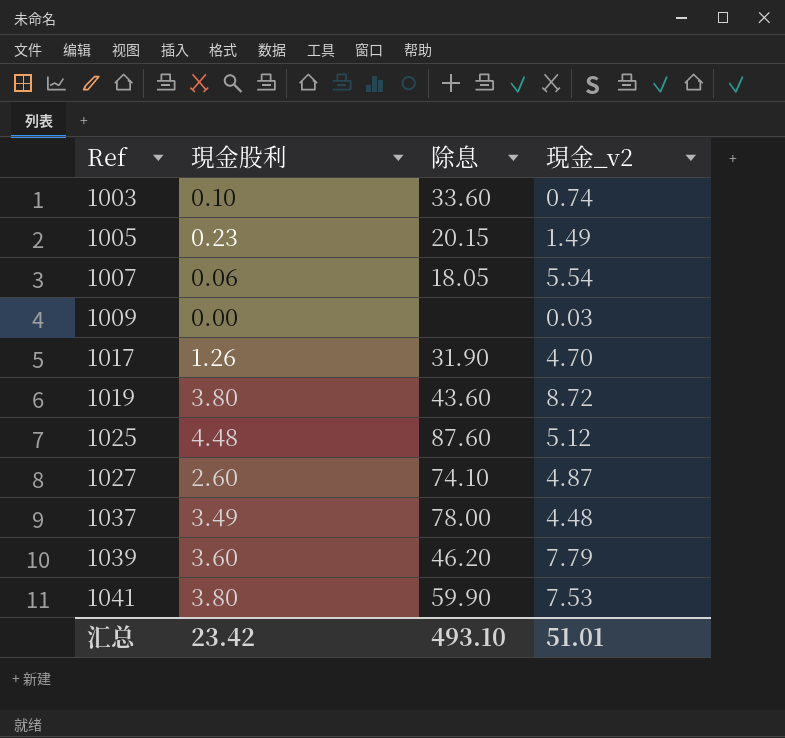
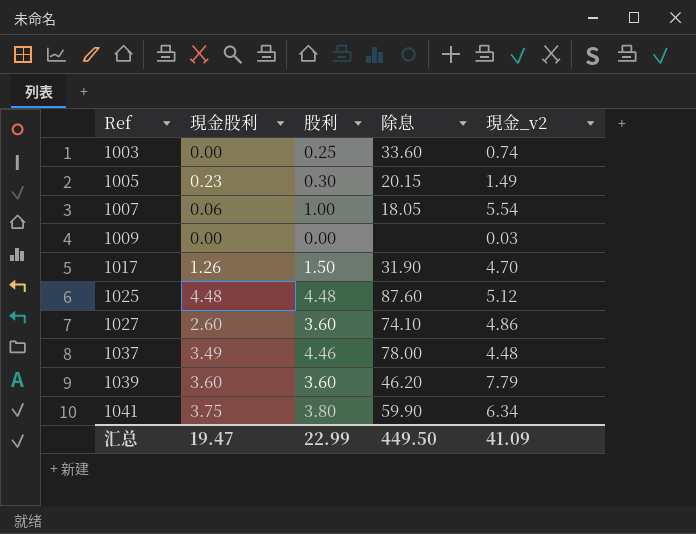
column 股利 | position: none -> 3
row 1019: 3.80 | 43.60 | 8.72 -> none
1003 | 現金股利: 0.10 -> 0.00
1027 | 現金_v2: 4.87 -> 4.86
1041 | 現金股利: 3.80 -> 3.75
1041 | 現金_v2: 7.53 -> 6.34
汇总 | 現金股利: 23.42 -> 19.47
汇总 | 除息: 493.10 -> 449.50
汇总 | 現金_v2: 51.01 -> 41.09

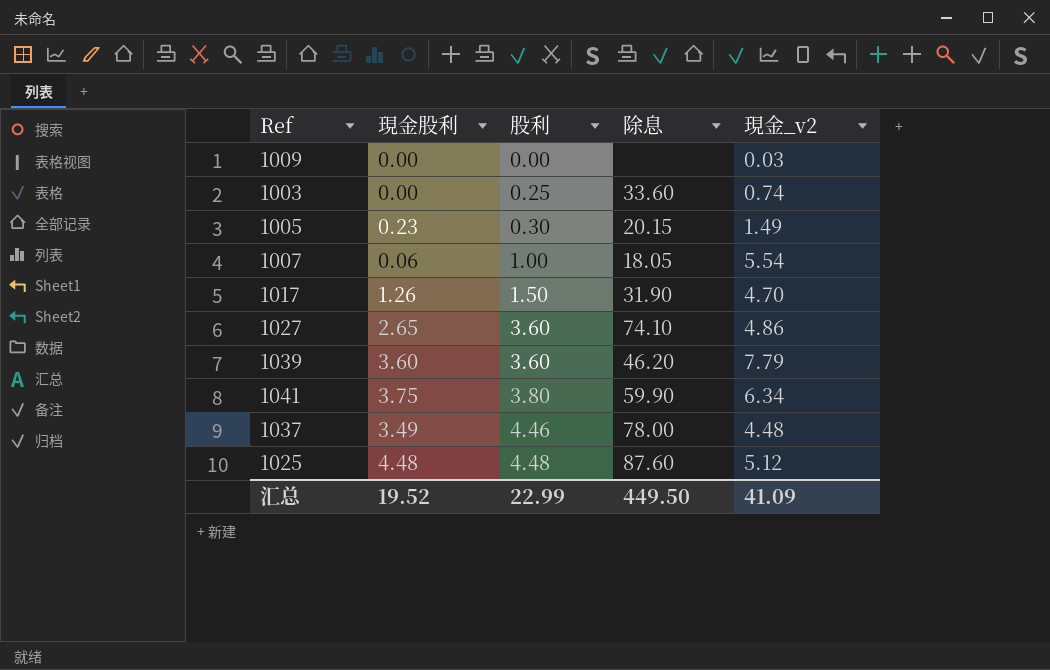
row order: Ref ascending -> 股利 ascending
1027 | 現金股利: 2.60 -> 2.65
汇总 | 現金股利: 19.47 -> 19.52

